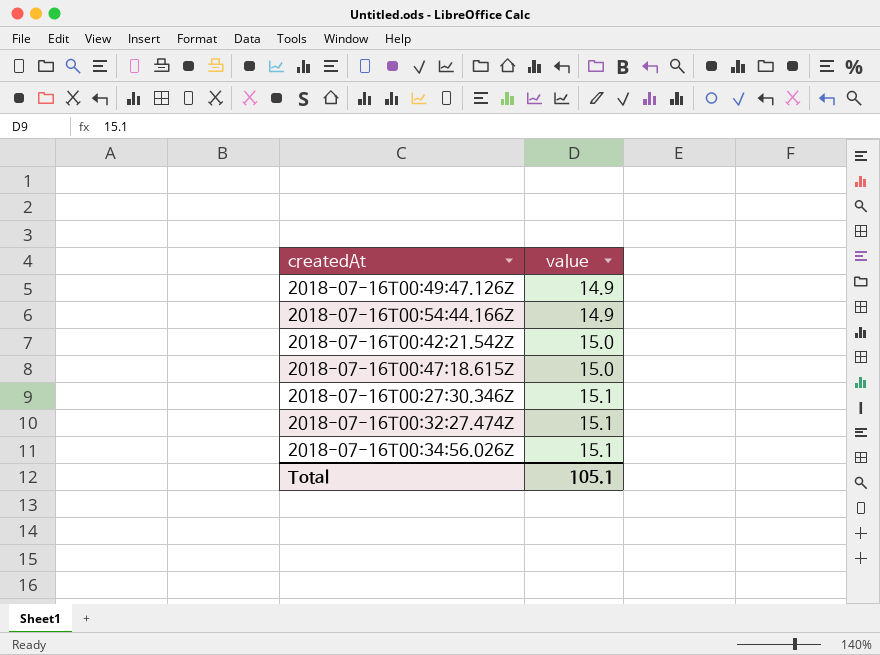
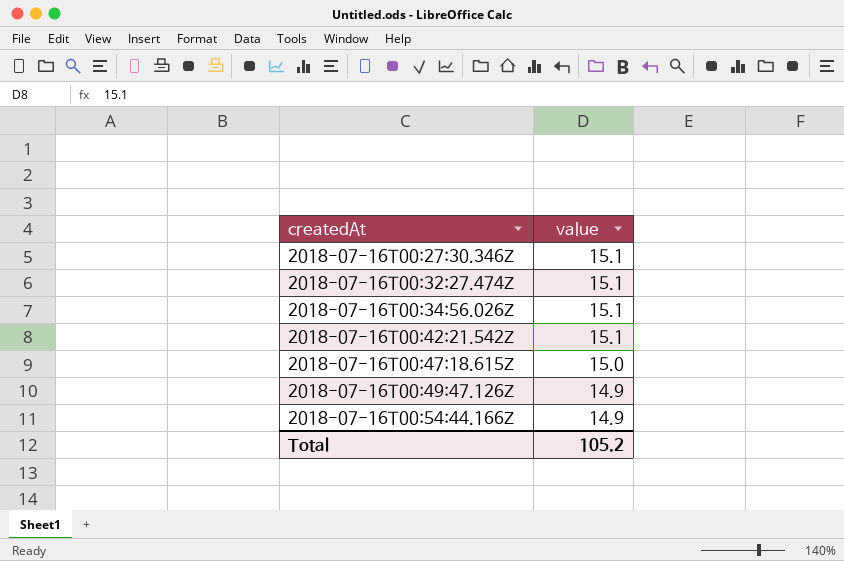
row order: value ascending -> createdAt ascending
2018-07-16T00:42:21.542Z | value: 15.0 -> 15.1
Total | value: 105.1 -> 105.2

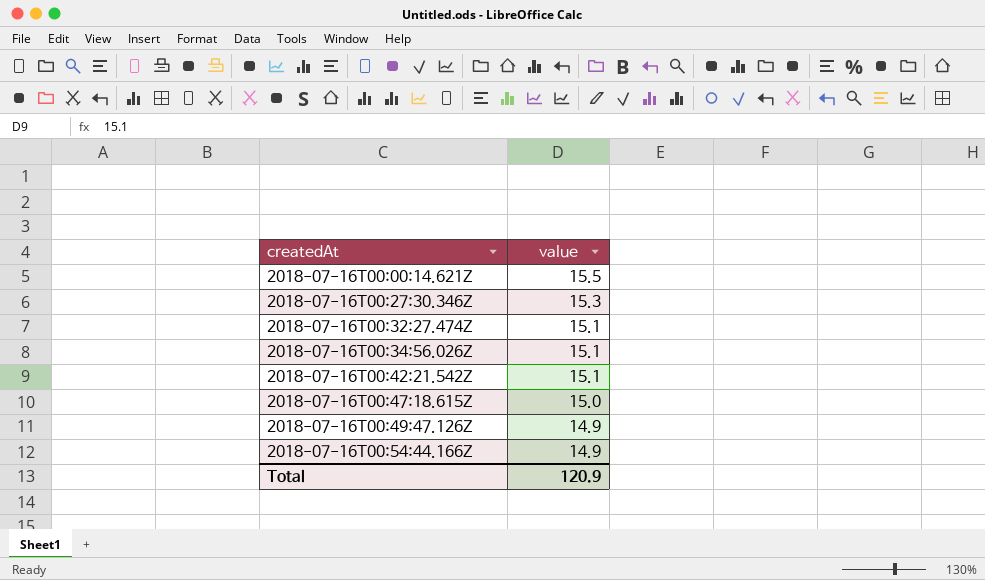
row 2018-07-16T00:00:14.621Z: none -> 15.5
2018-07-16T00:27:30.346Z | value: 15.1 -> 15.3
Total | value: 105.2 -> 120.9

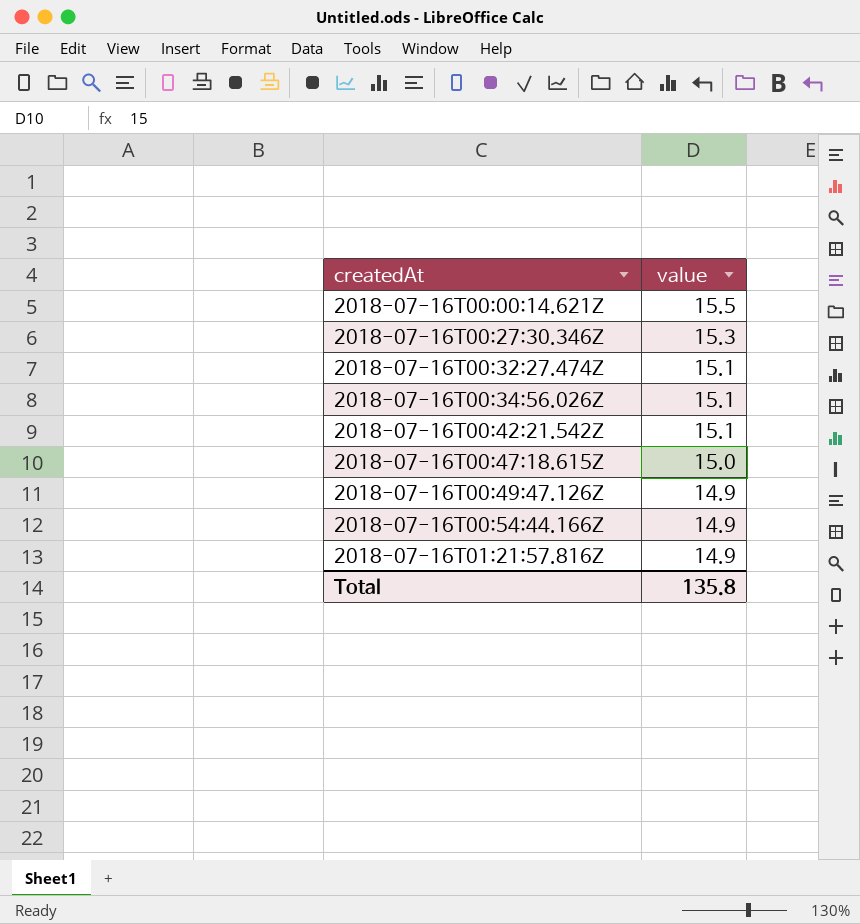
row 2018-07-16T01:21:57.816Z: none -> 14.9
Total | value: 120.9 -> 135.8

